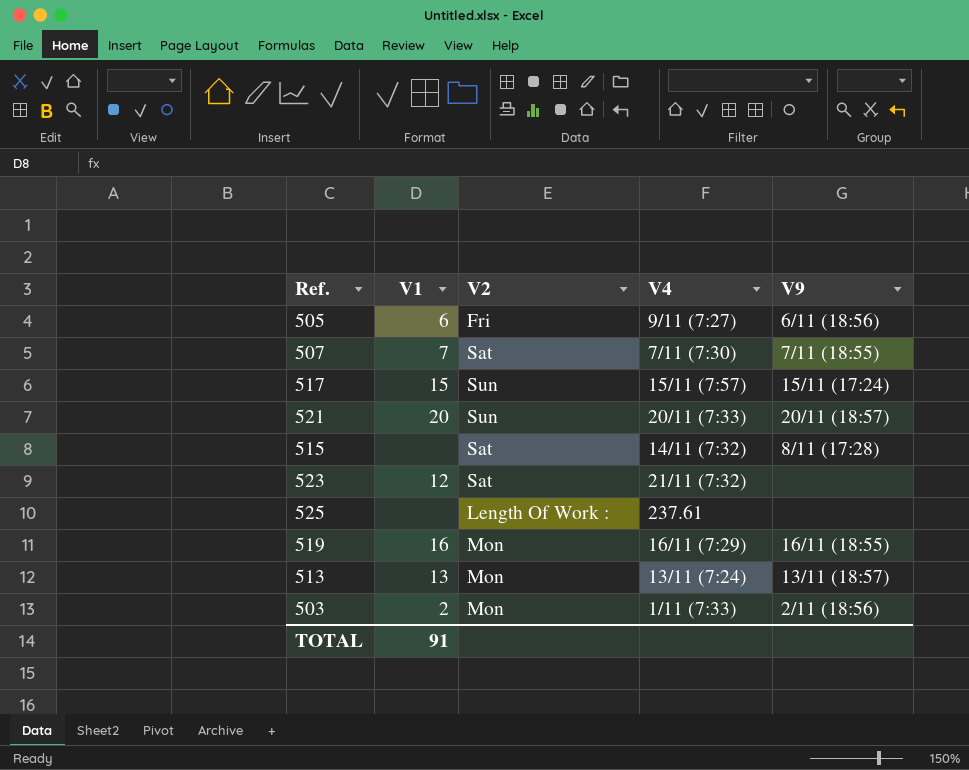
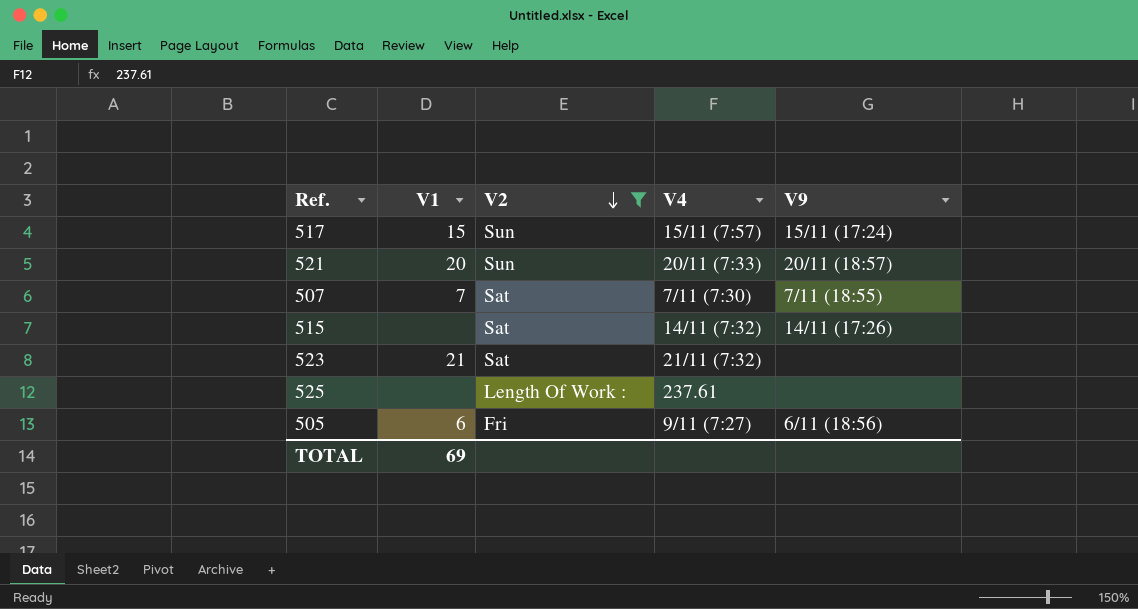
filter: none -> V2 != Mon
row order: none -> V2 descending
515 | V9: 8/11 (17:28) -> 14/11 (17:26)
523 | V1: 12 -> 21
TOTAL | V1: 91 -> 69

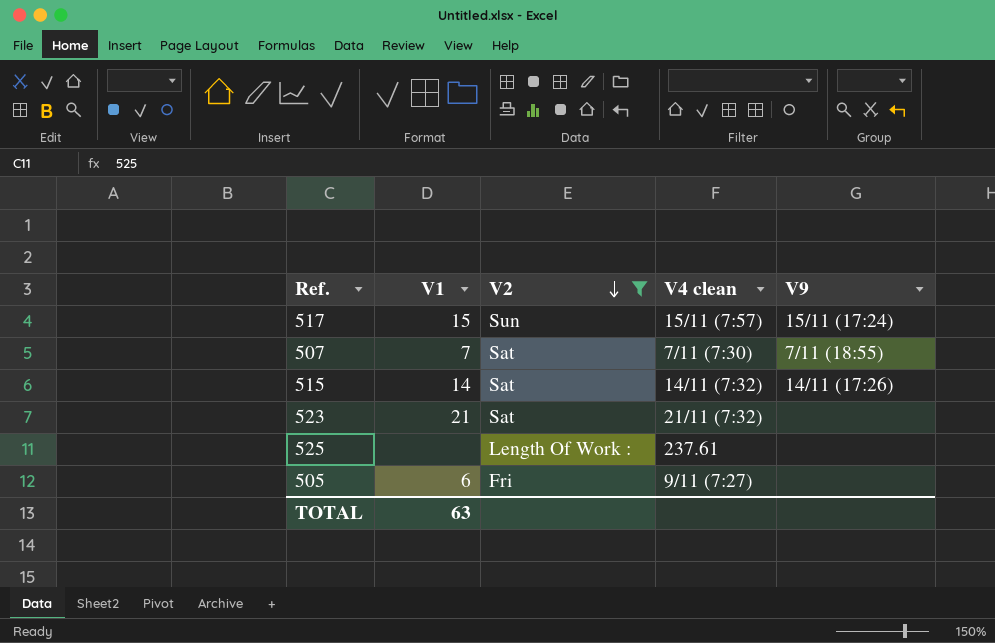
column name: V4 -> V4 clean
row 521: 20 | Sun | 20/11 (7:33) | 20/11 (18:57) -> none
515 | V1: none -> 14
505 | V9: 6/11 (18:56) -> none
TOTAL | V1: 69 -> 63

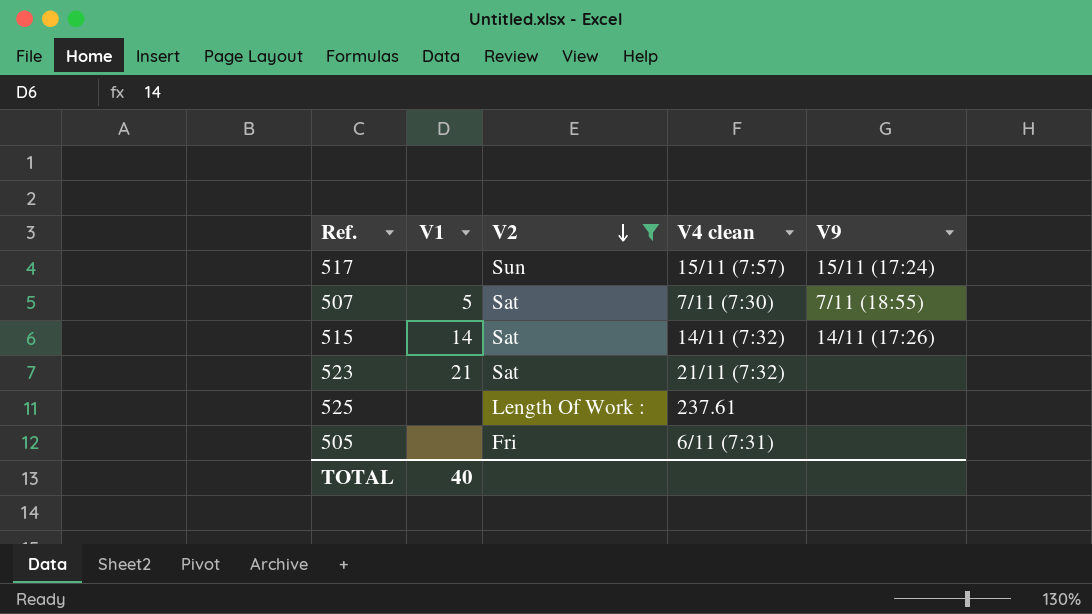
517 | V1: 15 -> none
507 | V1: 7 -> 5
505 | V1: 6 -> none
505 | V4 clean: 9/11 (7:27) -> 6/11 (7:31)
TOTAL | V1: 63 -> 40

